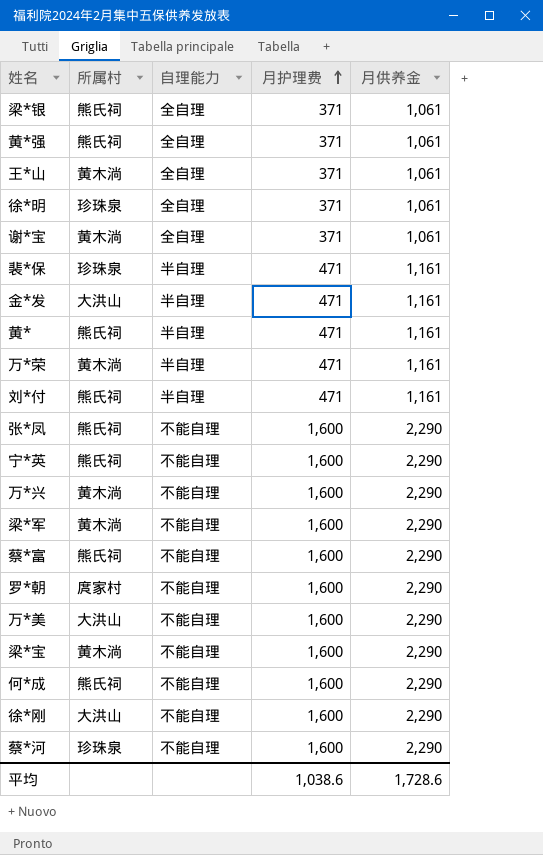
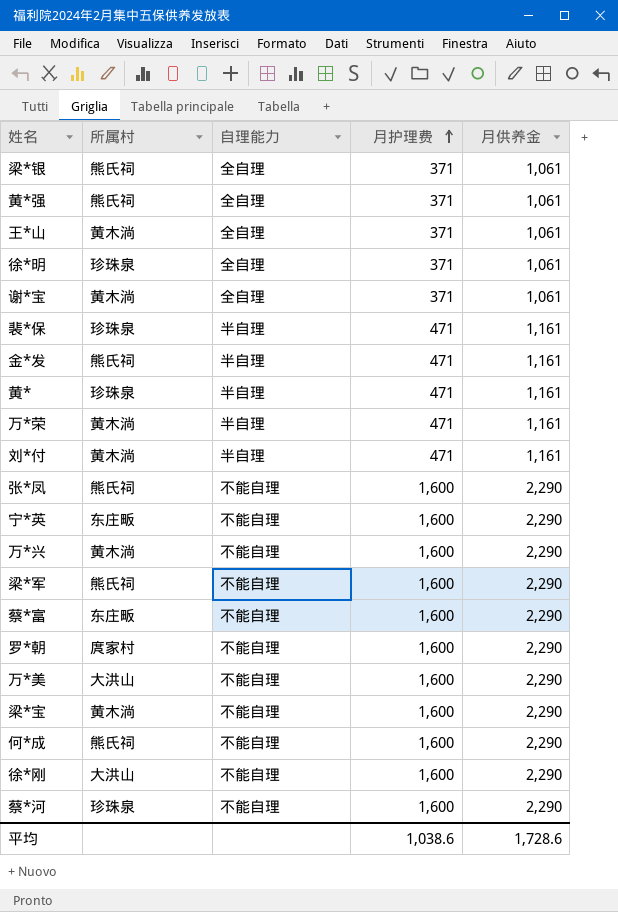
金*发 | 所属村: 大洪山 -> 熊氏祠
黄* | 所属村: 熊氏祠 -> 珍珠泉
刘*付 | 所属村: 熊氏祠 -> 黄木淌
宁*英 | 所属村: 熊氏祠 -> 东庄畈
梁*军 | 所属村: 黄木淌 -> 熊氏祠
蔡*富 | 所属村: 熊氏祠 -> 东庄畈

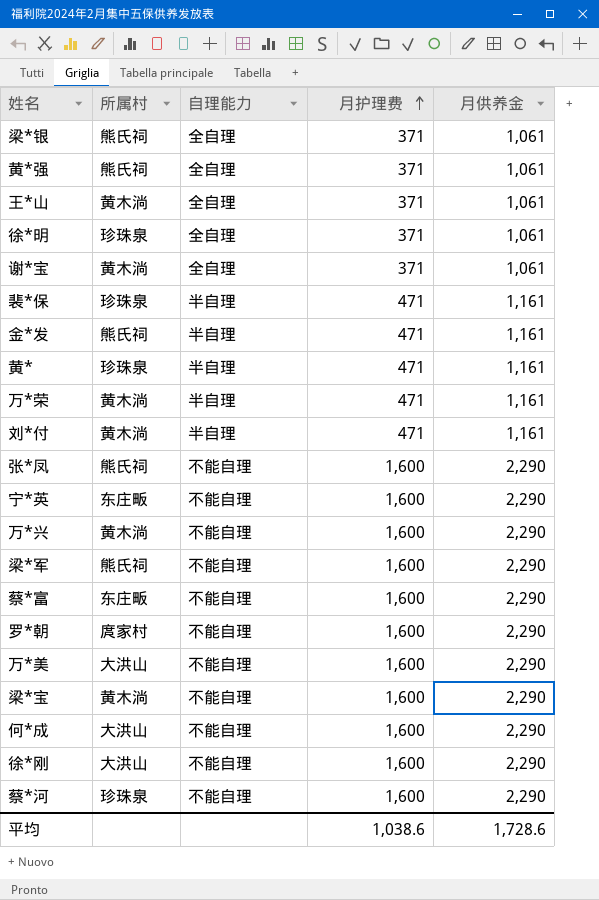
何*成 | 所属村: 熊氏祠 -> 大洪山

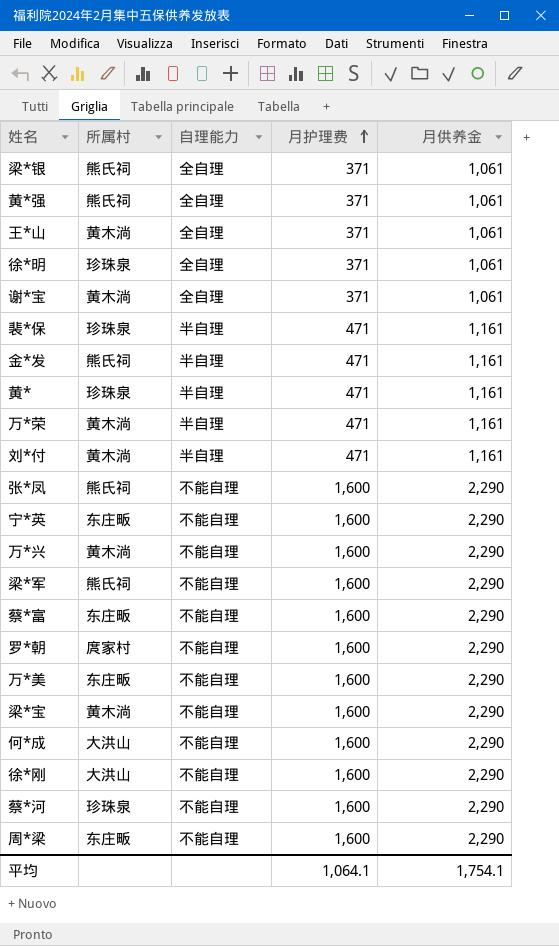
万*美 | 所属村: 大洪山 -> 东庄畈
row 周*梁: none -> 东庄畈 | 不能自理 | 1,600 | 2,290
平均 | 月护理费: 1,038.6 -> 1,064.1
平均 | 月供养金: 1,728.6 -> 1,754.1

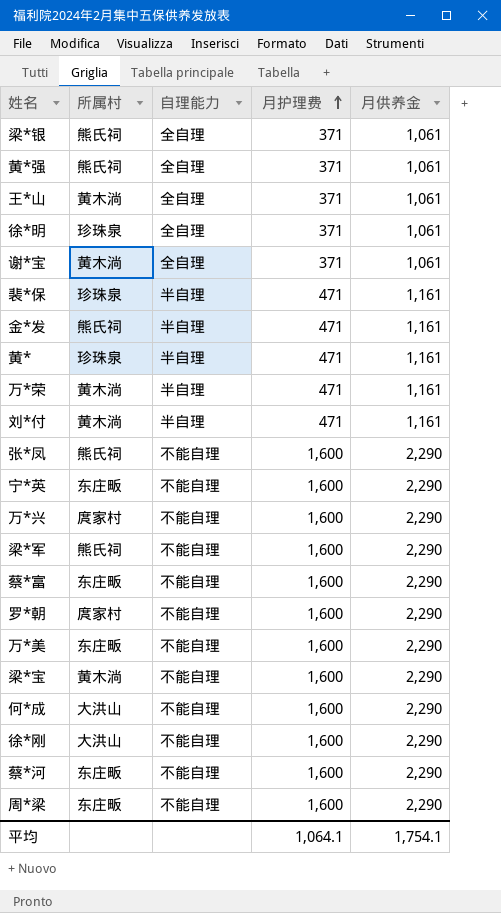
万*兴 | 所属村: 黄木淌 -> 庹家村
蔡*河 | 所属村: 珍珠泉 -> 东庄畈

